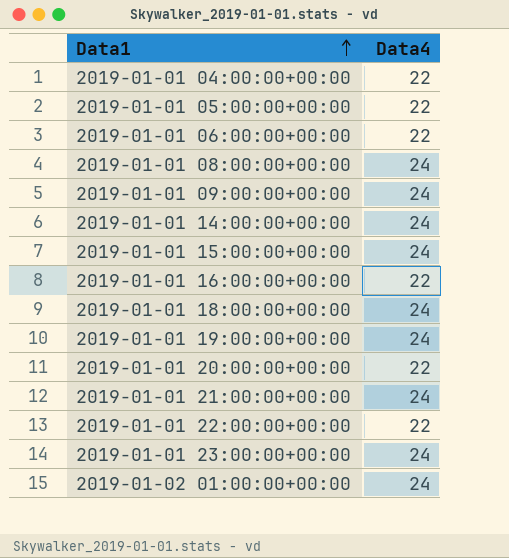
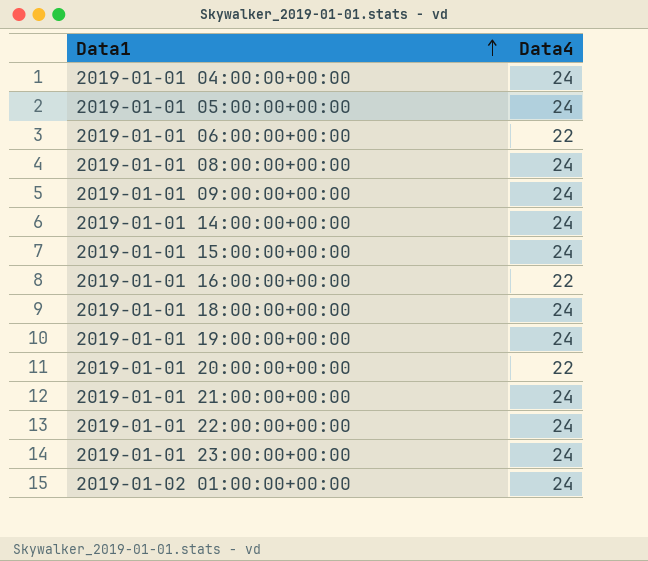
2019-01-01 04:00:00+00:00 | Data4: 22 -> 24
2019-01-01 05:00:00+00:00 | Data4: 22 -> 24
2019-01-01 22:00:00+00:00 | Data4: 22 -> 24

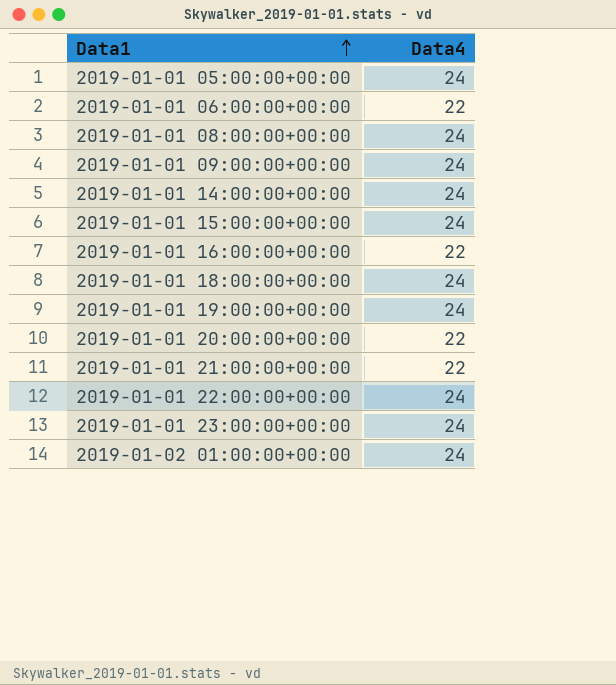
row 2019-01-01 04:00:00+00:00: 24 -> none
2019-01-01 21:00:00+00:00 | Data4: 24 -> 22

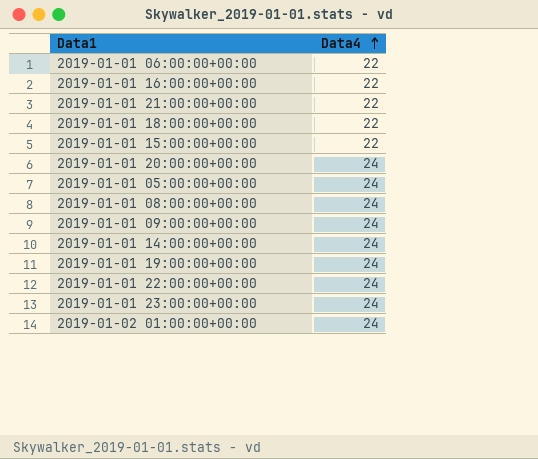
row order: Data1 ascending -> Data4 ascending
2019-01-01 18:00:00+00:00 | Data4: 24 -> 22
2019-01-01 15:00:00+00:00 | Data4: 24 -> 22
2019-01-01 20:00:00+00:00 | Data4: 22 -> 24

